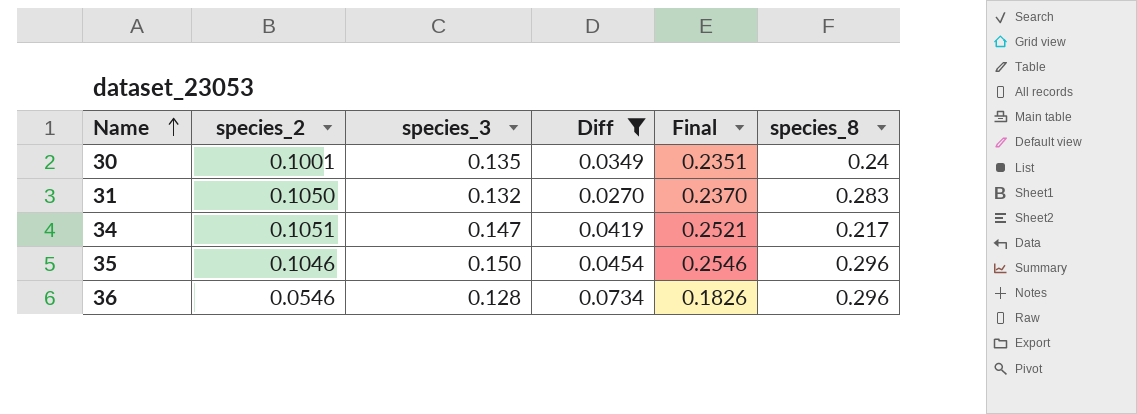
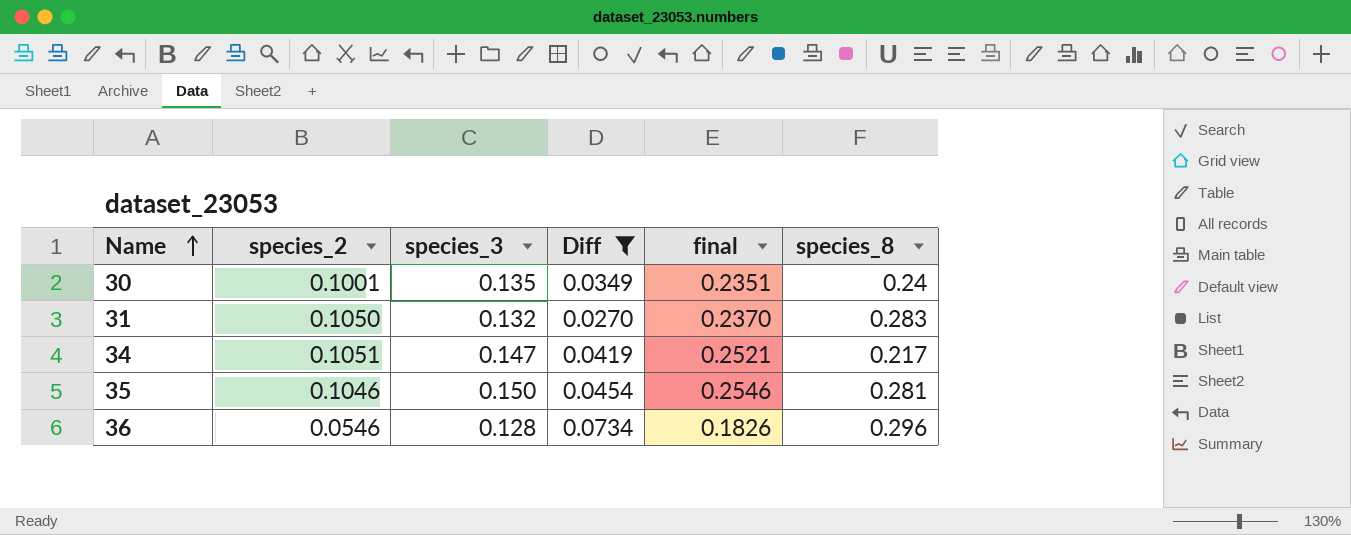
column name: Final -> final
35 | species_8: 0.296 -> 0.281

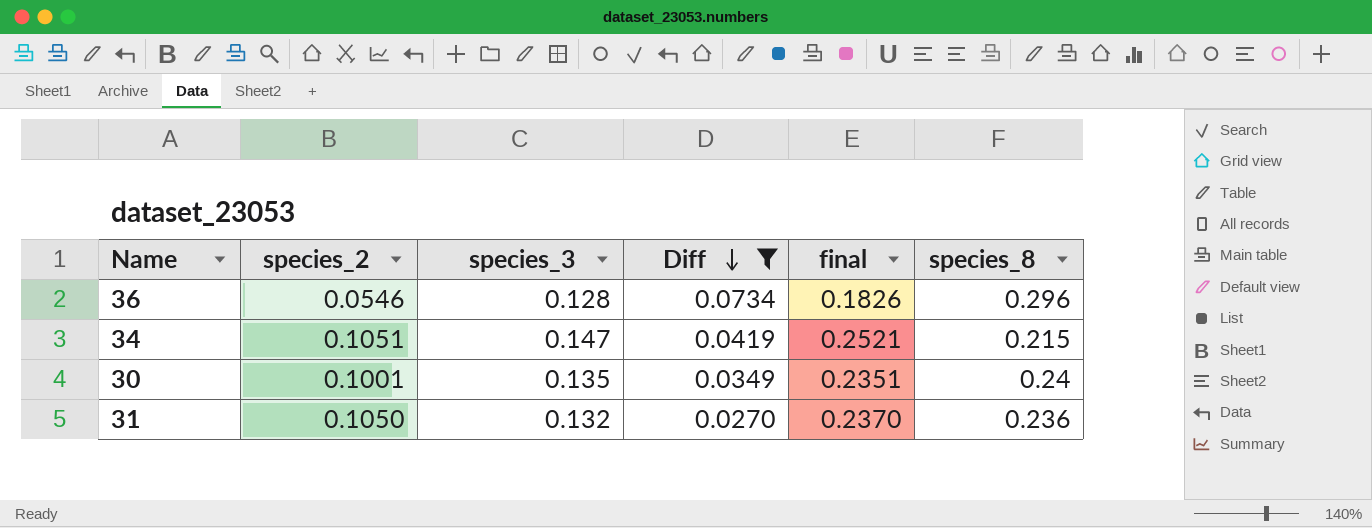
row order: Name ascending -> Diff descending
row 35: 0.1046 | 0.150 | 0.0454 | 0.2546 | 0.281 -> none
34 | species_8: 0.217 -> 0.215
31 | species_8: 0.283 -> 0.236

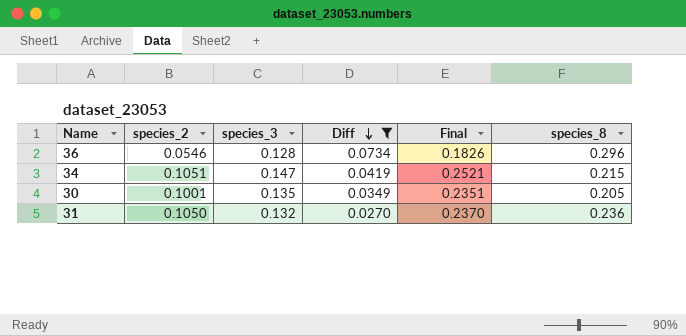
column name: final -> Final
30 | species_8: 0.24 -> 0.205

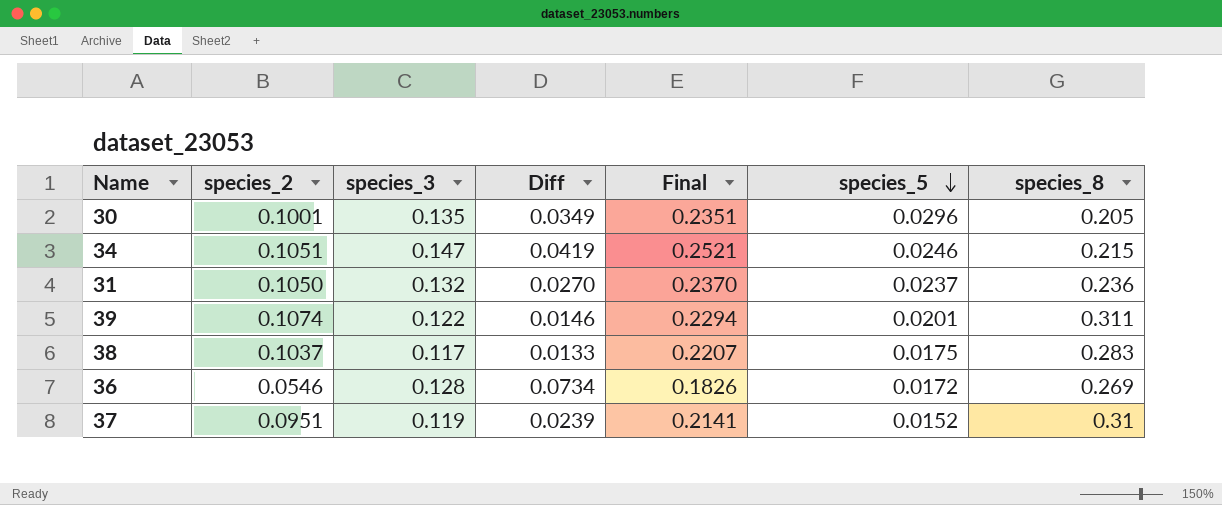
filter: Diff >= 0.0270 -> none
row order: Diff descending -> species_5 descending
column species_5 | position: none -> 6
36 | species_8: 0.296 -> 0.269

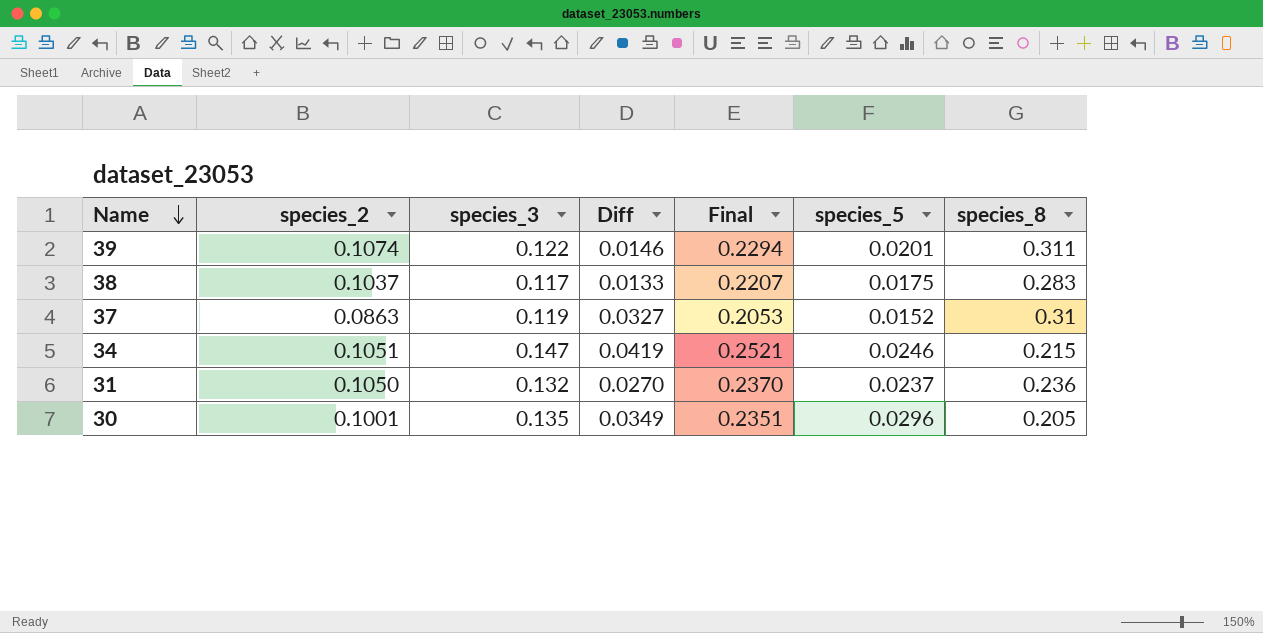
row order: species_5 descending -> Name descending
row 36: 0.0546 | 0.128 | 0.0734 | 0.1826 | 0.0172 | 0.269 -> none
37 | species_2: 0.0951 -> 0.0863
37 | Diff: 0.0239 -> 0.0327
37 | Final: 0.2141 -> 0.2053

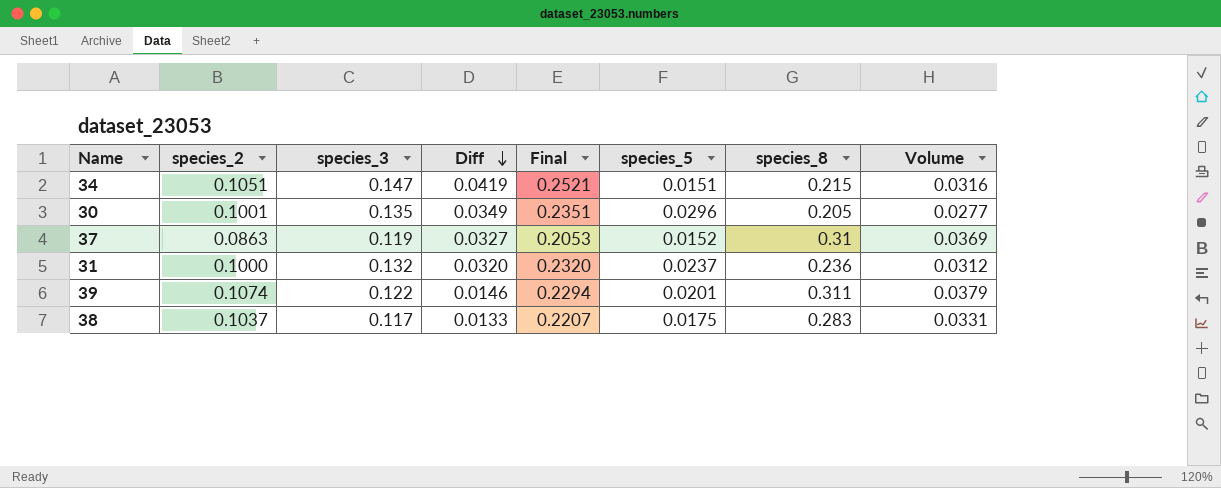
row order: Name descending -> Diff descending
column Volume | formula: none -> [species_3] * [species_8]
34 | species_5: 0.0246 -> 0.0151
31 | species_2: 0.1050 -> 0.1000
31 | Diff: 0.0270 -> 0.0320
31 | Final: 0.2370 -> 0.2320

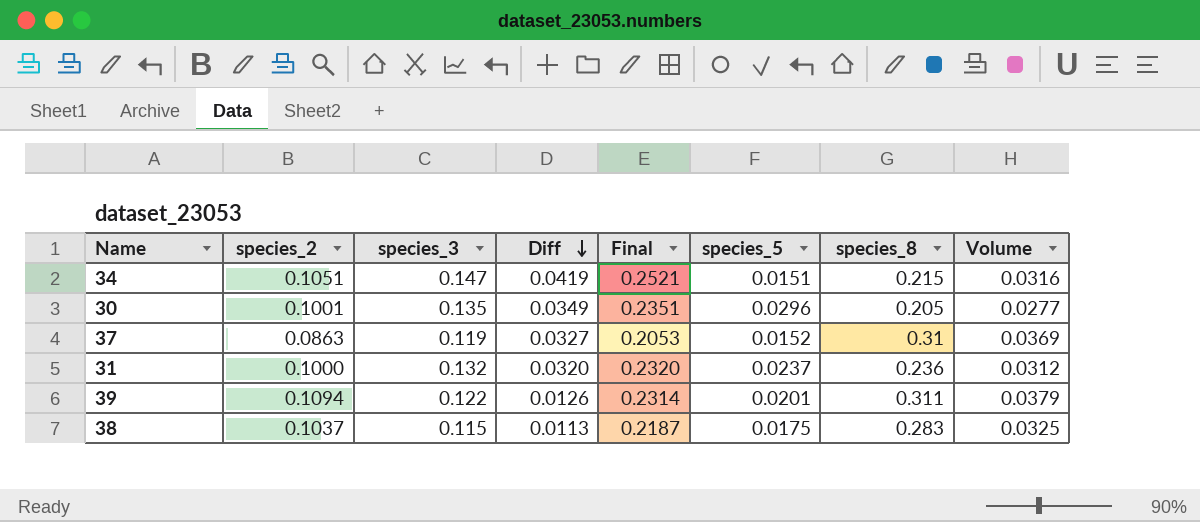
39 | species_2: 0.1074 -> 0.1094
39 | Diff: 0.0146 -> 0.0126
39 | Final: 0.2294 -> 0.2314
38 | species_3: 0.117 -> 0.115
38 | Diff: 0.0133 -> 0.0113
38 | Final: 0.2207 -> 0.2187
38 | Volume: 0.0331 -> 0.0325

